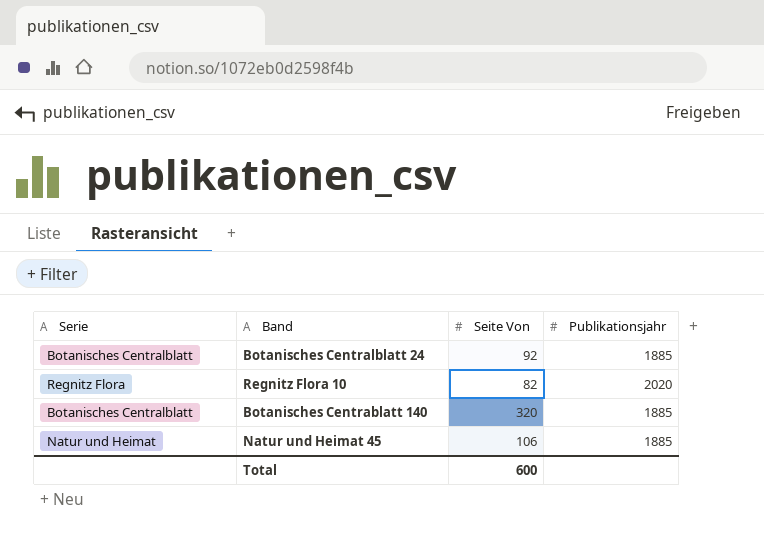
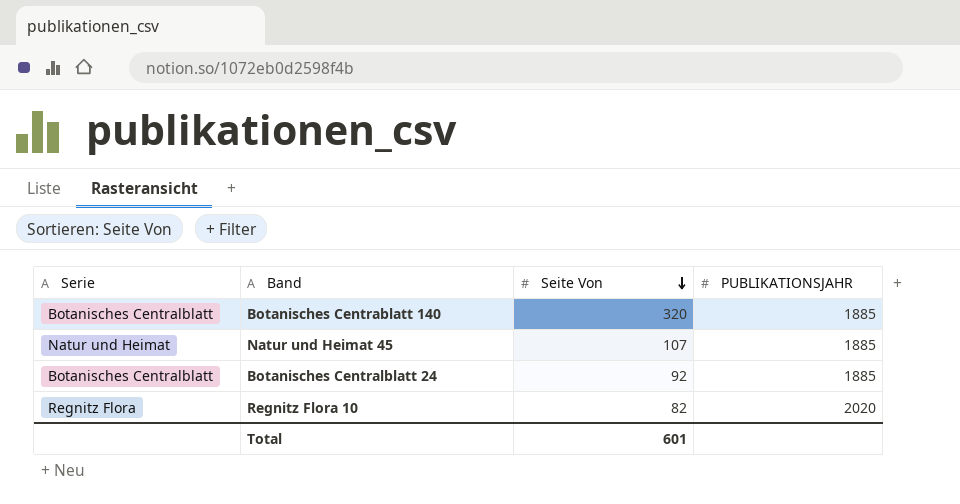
row order: none -> Seite Von descending
column name: Publikationsjahr -> PUBLIKATIONSJAHR
Natur und Heimat 45 | Seite Von: 106 -> 107
Total | Seite Von: 600 -> 601

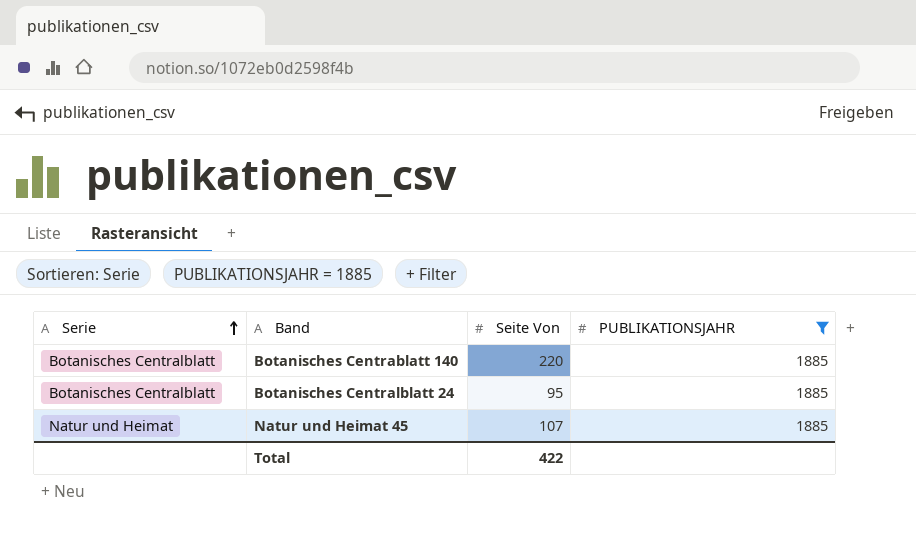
filter: none -> PUBLIKATIONSJAHR = 1885
row order: Seite Von descending -> Serie ascending
Botanisches Centrablatt 140 | Seite Von: 320 -> 220
Botanisches Centralblatt 24 | Seite Von: 92 -> 95
Total | Seite Von: 601 -> 422

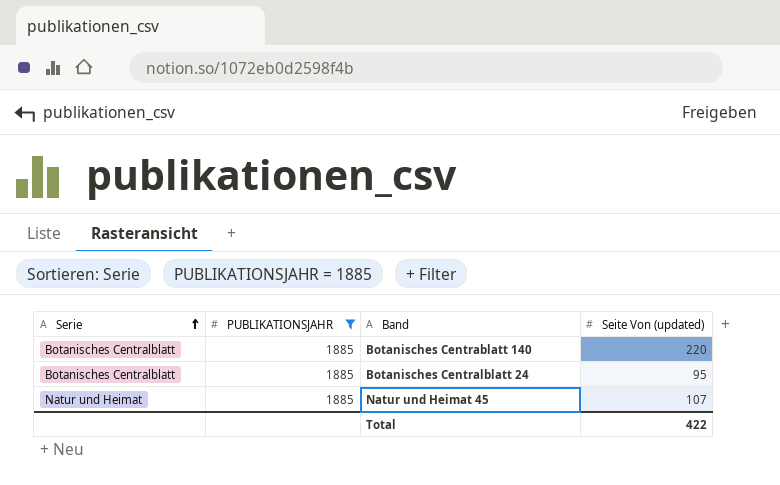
column PUBLIKATIONSJAHR | position: 4 -> 2
column name: Seite Von -> Seite Von (updated)

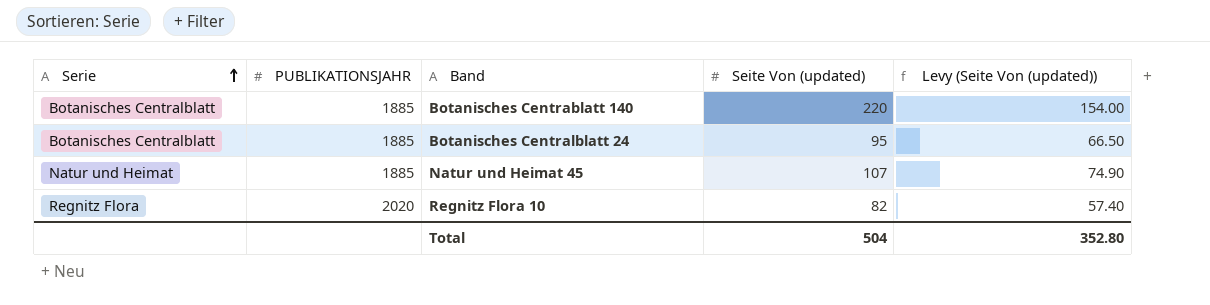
filter: PUBLIKATIONSJAHR = 1885 -> none
column Levy (Seite Von (updated)) | formula: none -> [Seite Von (updated)] * 0.7
Total | Seite Von (updated): 422 -> 504

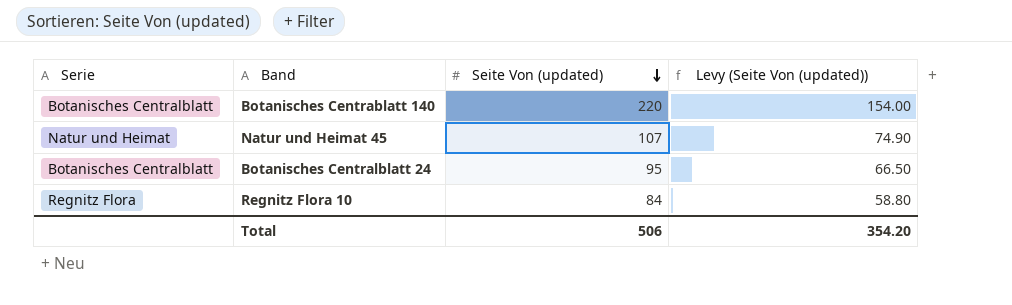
row order: Serie ascending -> Seite Von (updated) descending
column PUBLIKATIONSJAHR | position: 2 -> none
Regnitz Flora 10 | Seite Von (updated): 82 -> 84
Regnitz Flora 10 | Levy (Seite Von (updated)): 57.40 -> 58.80
Total | Seite Von (updated): 504 -> 506
Total | Levy (Seite Von (updated)): 352.80 -> 354.20

